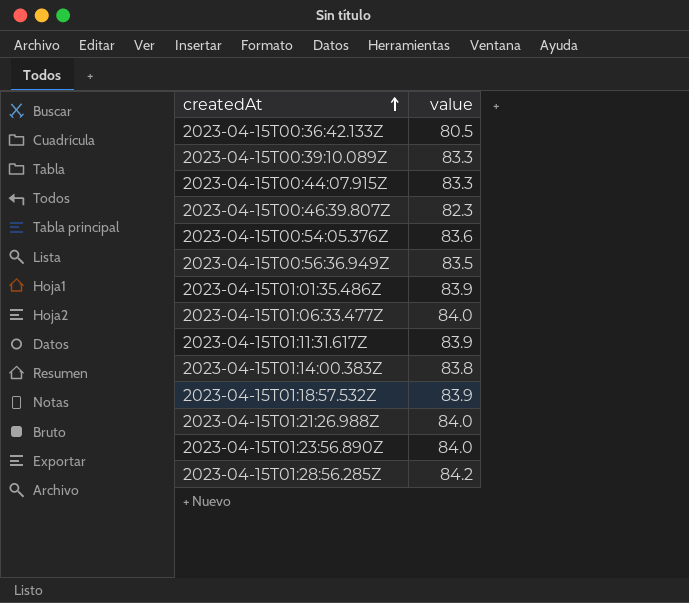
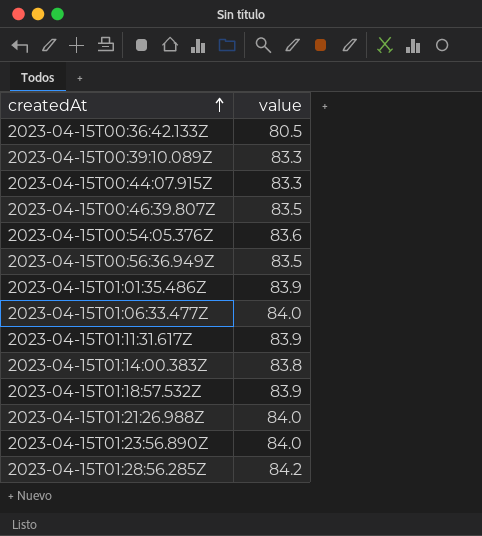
2023-04-15T00:46:39.807Z | value: 82.3 -> 83.5

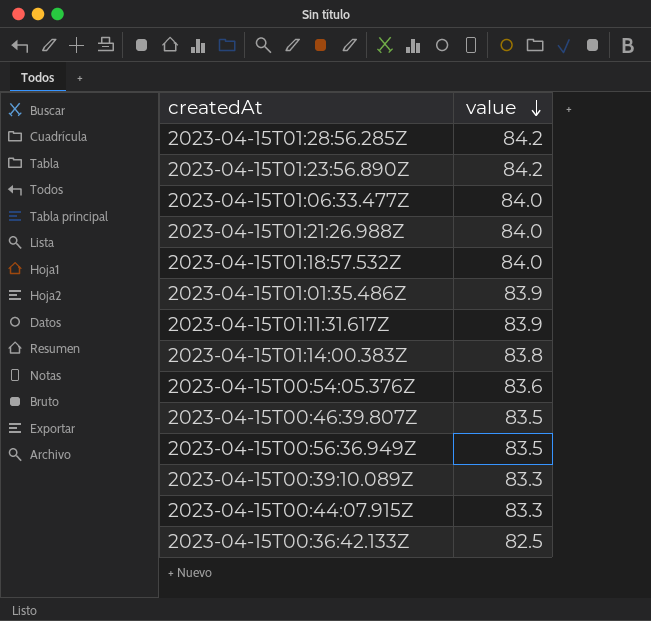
row order: createdAt ascending -> value descending
2023-04-15T01:23:56.890Z | value: 84.0 -> 84.2
2023-04-15T01:18:57.532Z | value: 83.9 -> 84.0
2023-04-15T00:36:42.133Z | value: 80.5 -> 82.5

